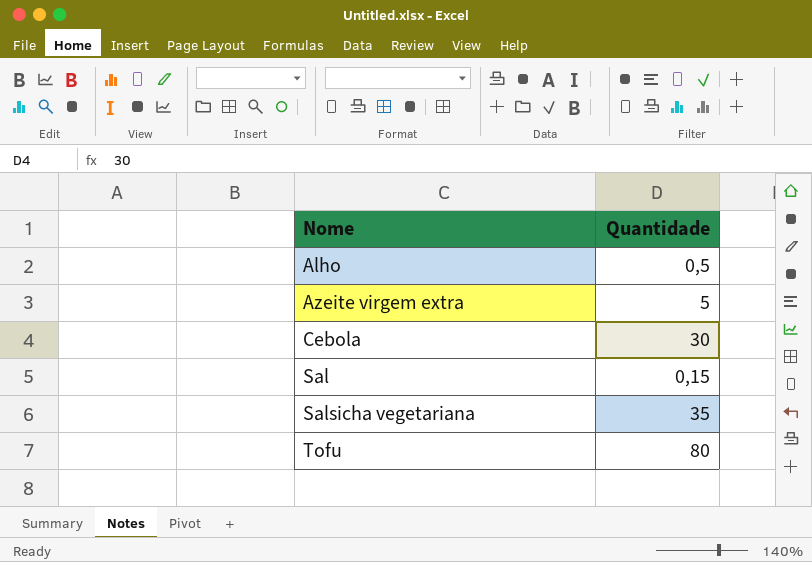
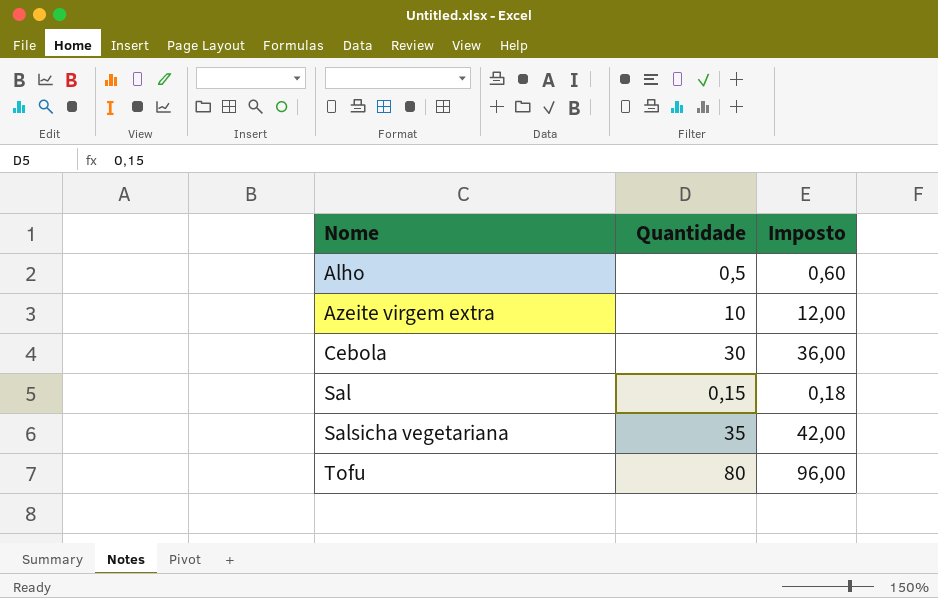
column Imposto | formula: none -> [Quantidade] * 1,2
Azeite virgem extra | Quantidade: 5 -> 10

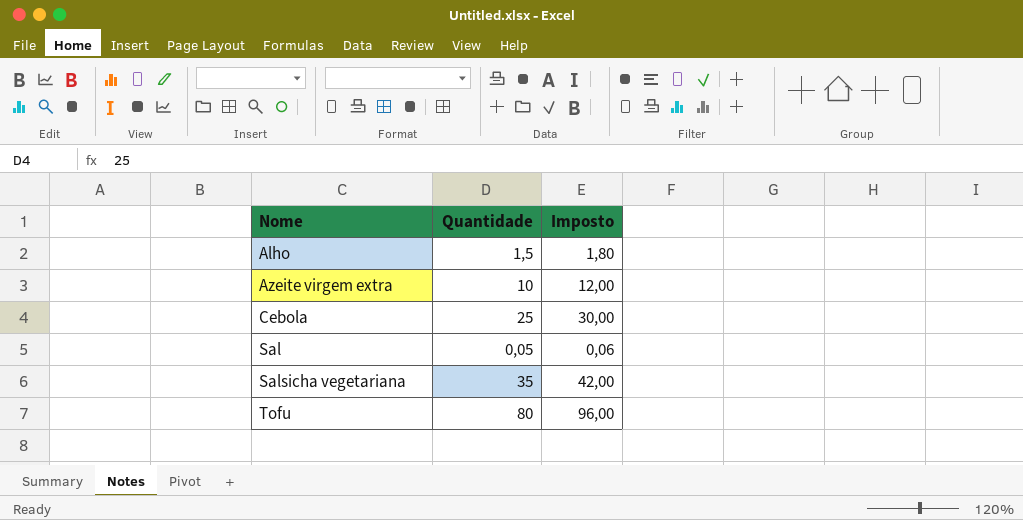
Alho | Quantidade: 0,5 -> 1,5
Alho | Imposto: 0,60 -> 1,80
Cebola | Quantidade: 30 -> 25
Cebola | Imposto: 36,00 -> 30,00
Sal | Quantidade: 0,15 -> 0,05
Sal | Imposto: 0,18 -> 0,06

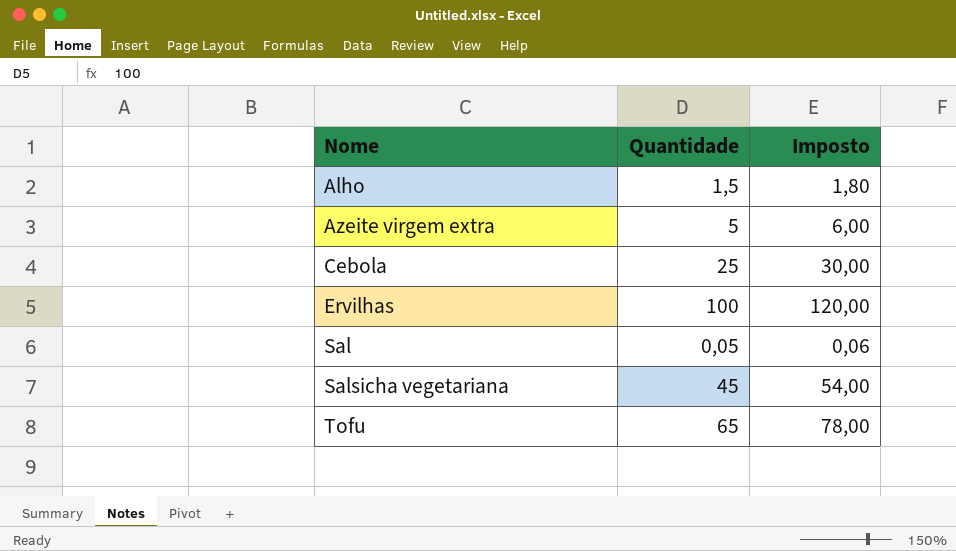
Azeite virgem extra | Quantidade: 10 -> 5
Azeite virgem extra | Imposto: 12,00 -> 6,00
row Ervilhas: none -> 100 | 120,00
Salsicha vegetariana | Quantidade: 35 -> 45
Salsicha vegetariana | Imposto: 42,00 -> 54,00
Tofu | Quantidade: 80 -> 65
Tofu | Imposto: 96,00 -> 78,00

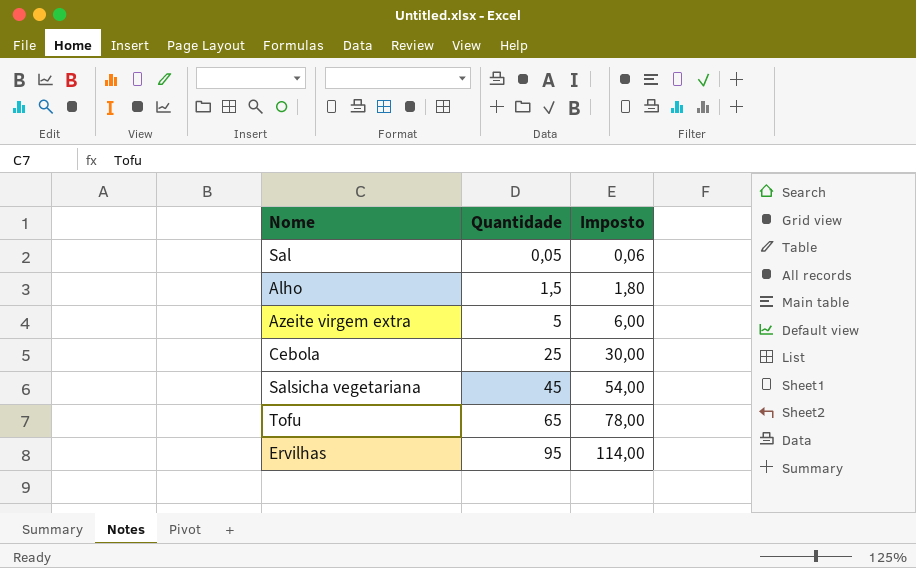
row order: Nome ascending -> Quantidade ascending
Ervilhas | Quantidade: 100 -> 95
Ervilhas | Imposto: 120,00 -> 114,00

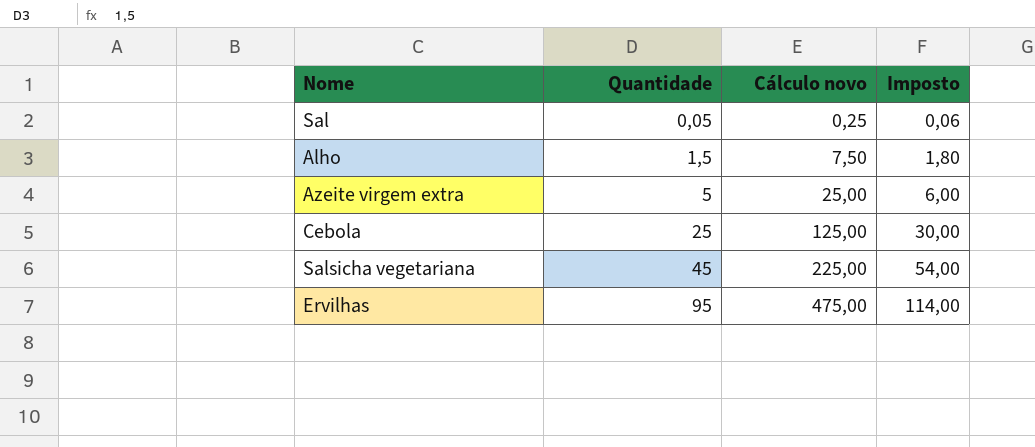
column Cálculo novo | formula: none -> [Quantidade] * 5
row Tofu: 65 | 78,00 -> none

